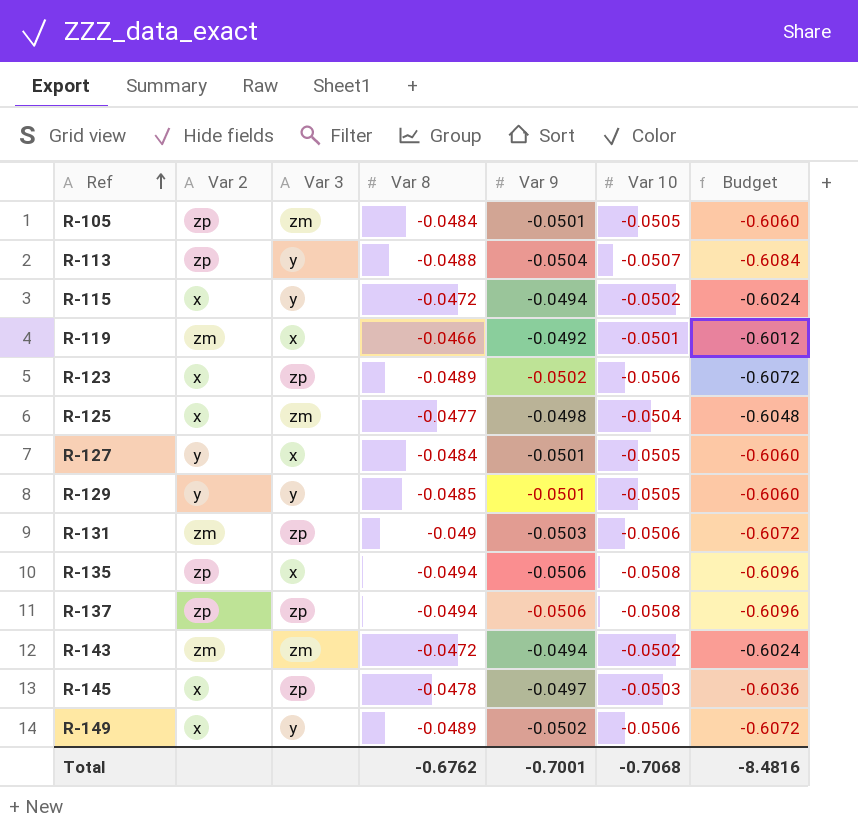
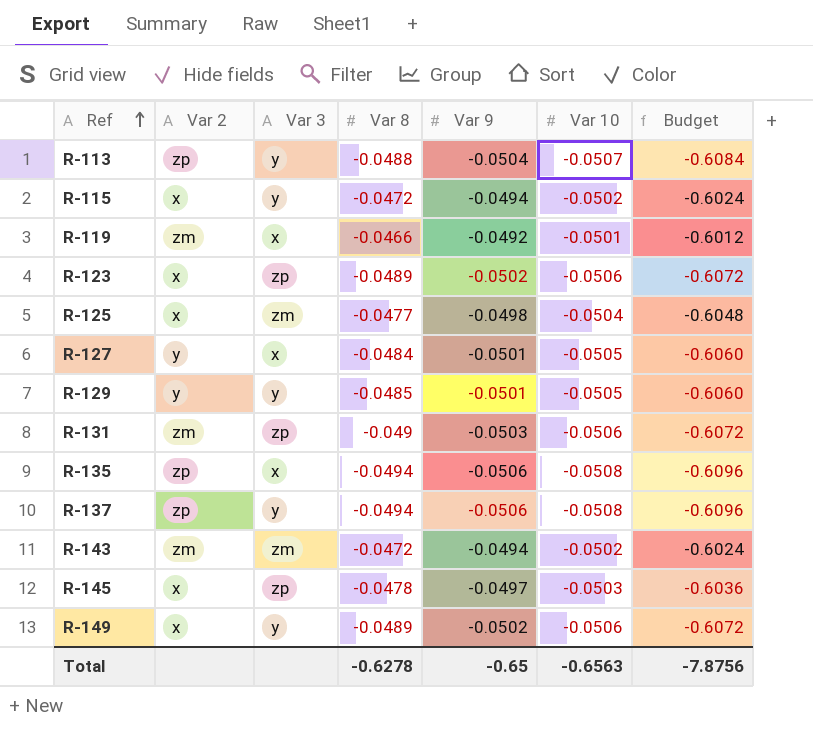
row R-105: zp | zm | -0.0484 | -0.0501 | -0.0505 | -0.6060 -> none
R-137 | Var 3: zp -> y
Total | Var 8: -0.6762 -> -0.6278
Total | Var 9: -0.7001 -> -0.65
Total | Var 10: -0.7068 -> -0.6563
Total | Budget: -8.4816 -> -7.8756

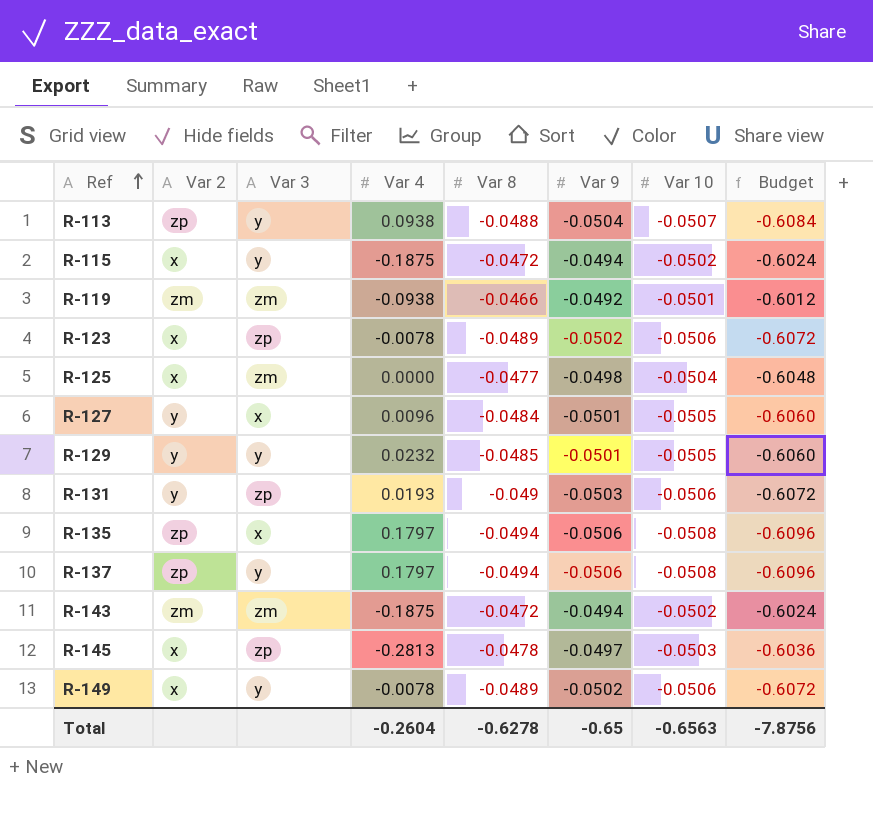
column Var 4 | position: none -> 4
R-119 | Var 3: x -> zm
R-131 | Var 2: zm -> y

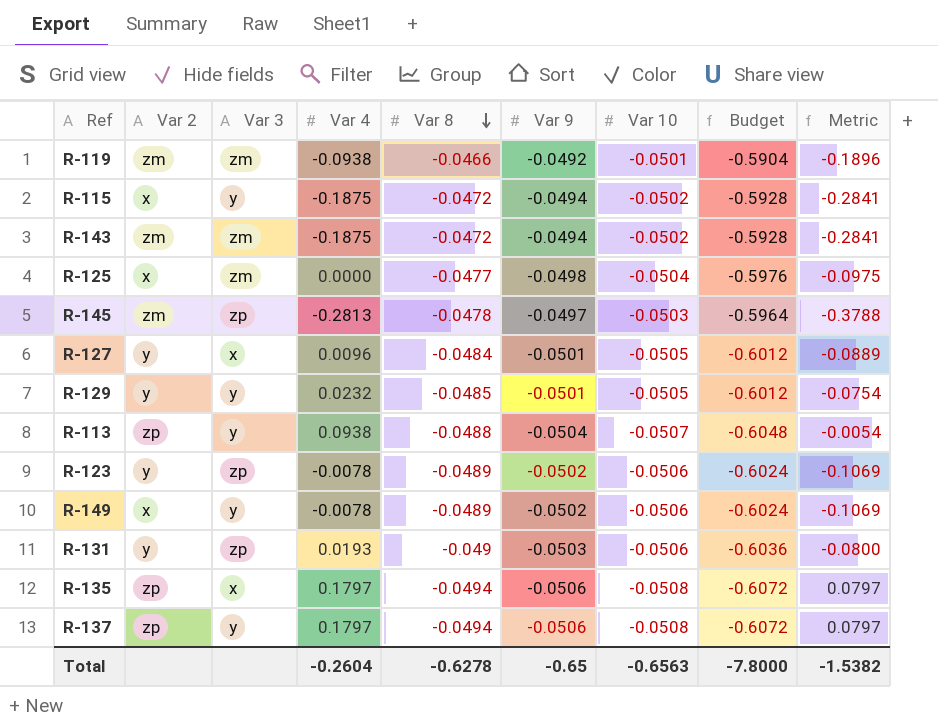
row order: Ref ascending -> Var 8 descending
column Budget | formula: [Var 10] * 12 -> [Var 9] * 12
column Metric | formula: none -> [Var 4] + [Var 8] + [Var 9]
R-145 | Var 2: x -> zm
R-123 | Var 2: x -> y
Total | Budget: -7.8756 -> -7.8000

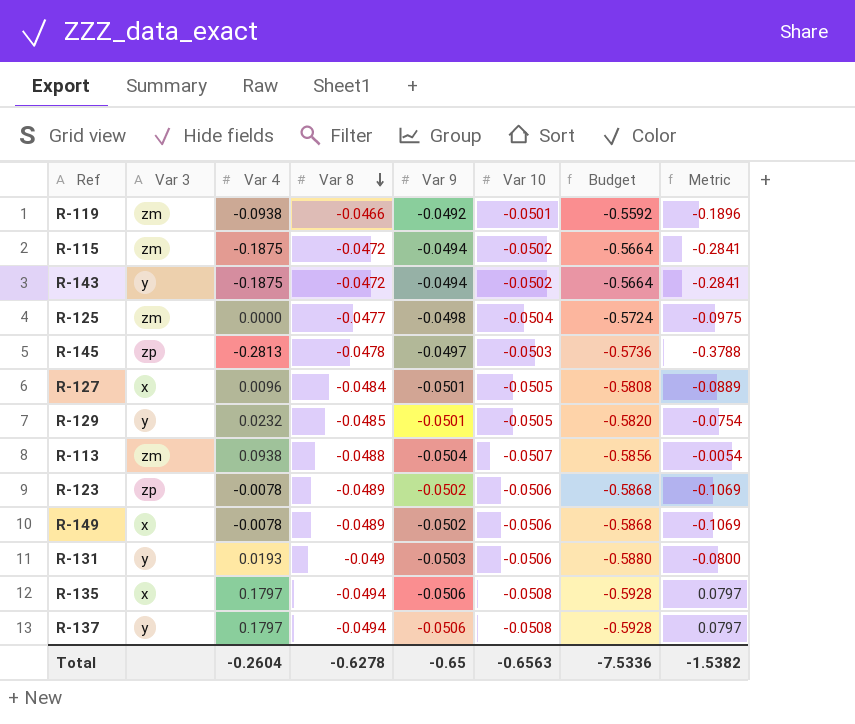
column Var 2 | position: 2 -> none
column Budget | formula: [Var 9] * 12 -> [Var 8] * 12
R-115 | Var 3: y -> zm
R-143 | Var 3: zm -> y
R-113 | Var 3: y -> zm
R-149 | Var 3: y -> x
R-131 | Var 3: zp -> y
Total | Budget: -7.8000 -> -7.5336

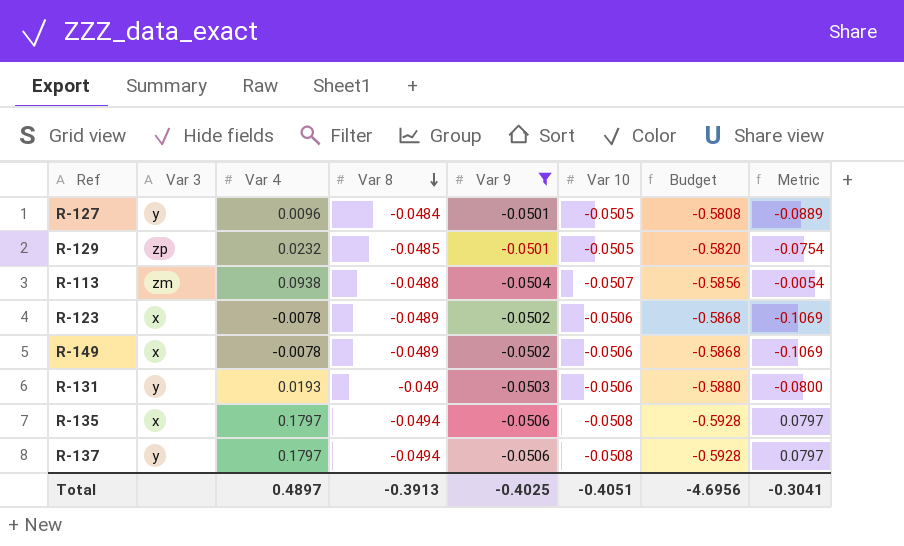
filter: none -> Var 9 <= -0.0501
R-127 | Var 3: x -> y
R-129 | Var 3: y -> zp
R-123 | Var 3: zp -> x
Total | Var 4: -0.2604 -> 0.4897
Total | Var 8: -0.6278 -> -0.3913
Total | Var 9: -0.65 -> -0.4025
Total | Var 10: -0.6563 -> -0.4051
Total | Budget: -7.5336 -> -4.6956
Total | Metric: -1.5382 -> -0.3041

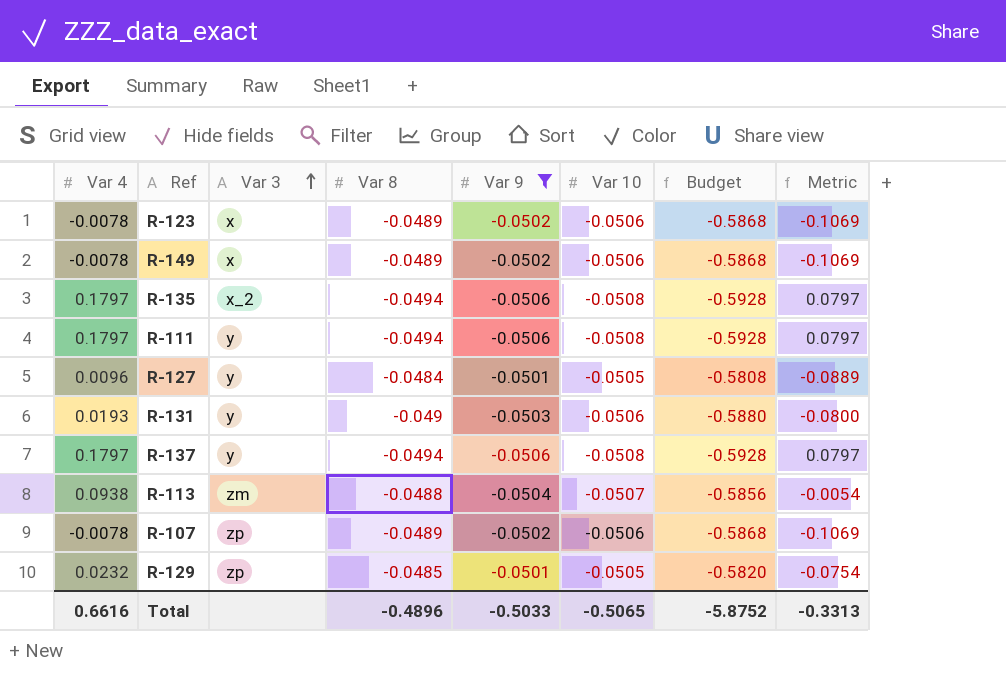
row order: Var 8 descending -> Var 3 ascending
column Var 4 | position: 3 -> 1
R-135 | Var 3: x -> x_2
row R-111: none -> 0.1797 | y | -0.0494 | -0.0506 | -0.0508 | -0.5928 | 0.0797
row R-107: none -> -0.0078 | zp | -0.0489 | -0.0502 | -0.0506 | -0.5868 | -0.1069
Total | Var 4: 0.4897 -> 0.6616
Total | Var 8: -0.3913 -> -0.4896
Total | Var 9: -0.4025 -> -0.5033
Total | Var 10: -0.4051 -> -0.5065
Total | Budget: -4.6956 -> -5.8752
Total | Metric: -0.3041 -> -0.3313

